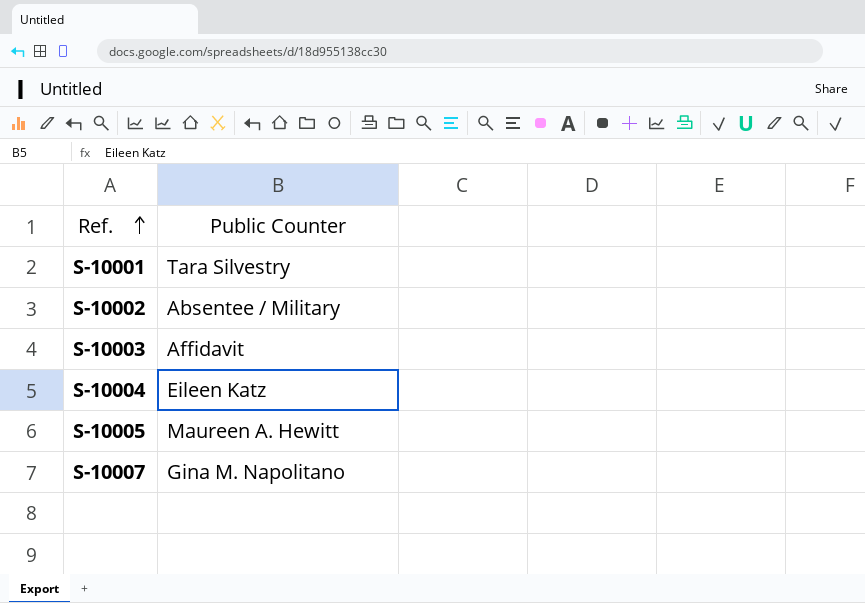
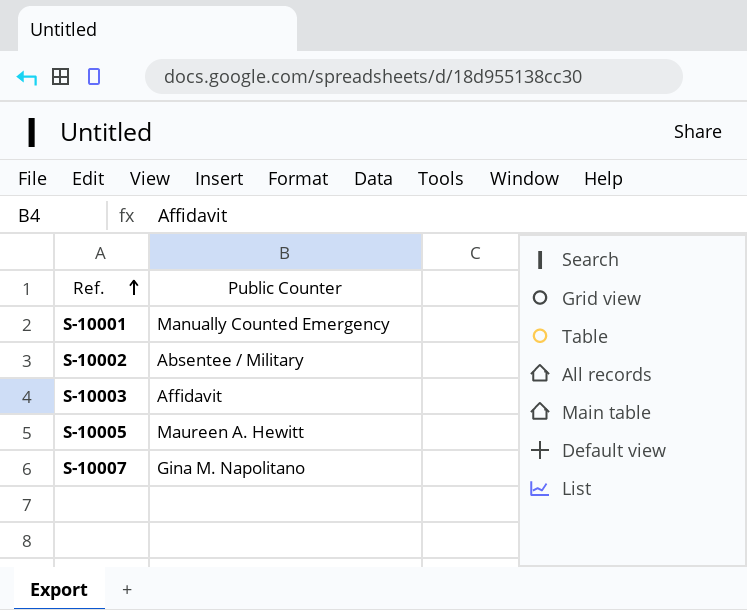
row S-10004: Eileen Katz -> none
S-10001 | Public Counter: Tara Silvestry -> Manually Counted Emergency

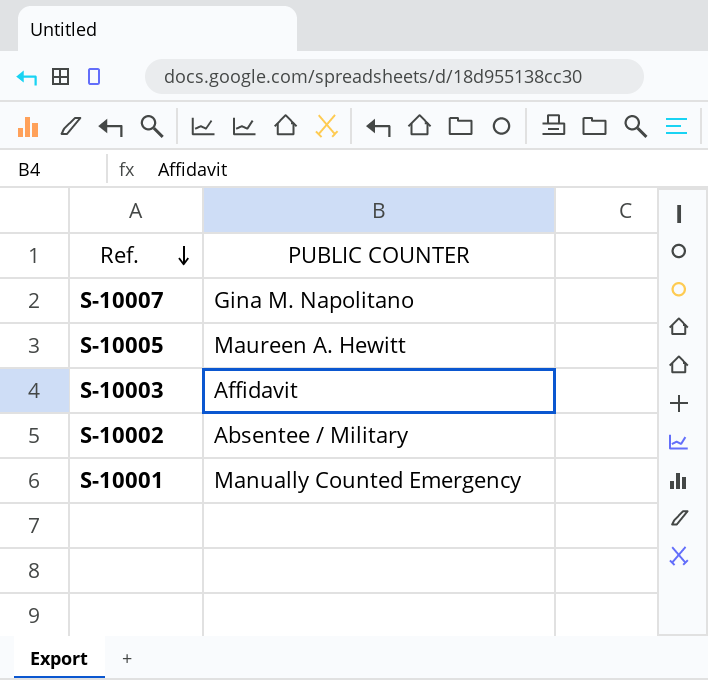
row order: Ref. ascending -> Ref. descending
column name: Public Counter -> PUBLIC COUNTER

